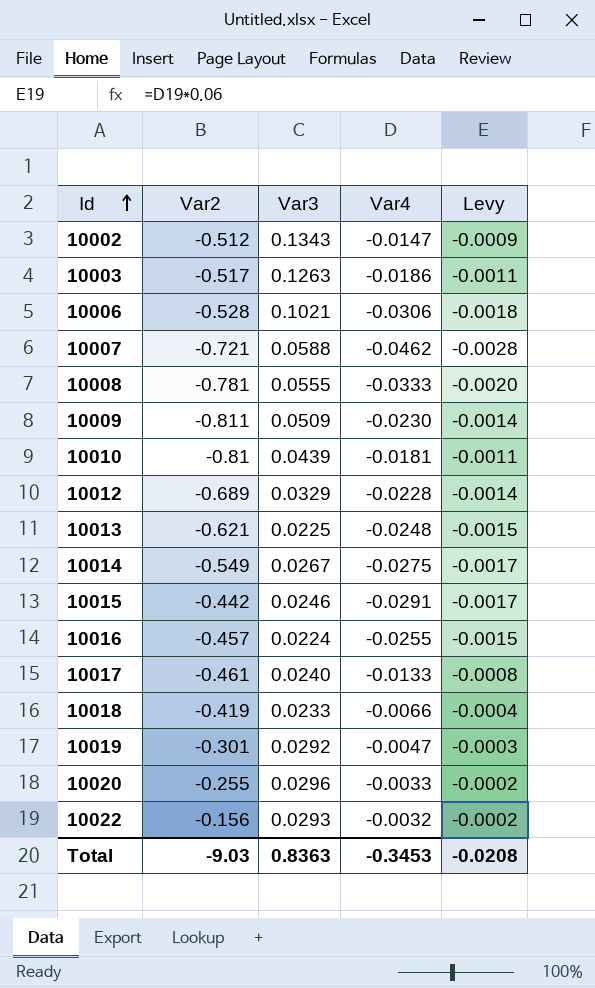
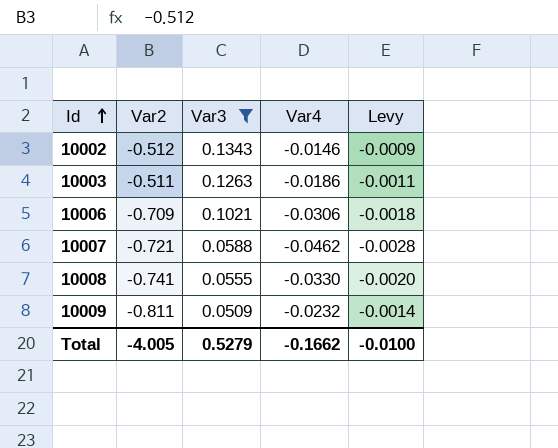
filter: none -> Var3 >= 0.0509
10002 | Var4: -0.0147 -> -0.0146
10003 | Var2: -0.517 -> -0.511
10006 | Var2: -0.528 -> -0.709
10008 | Var2: -0.781 -> -0.741
10008 | Var4: -0.0333 -> -0.0330
10009 | Var4: -0.0230 -> -0.0232
Total | Var2: -9.03 -> -4.005
Total | Var3: 0.8363 -> 0.5279
Total | Var4: -0.3453 -> -0.1662
Total | Levy: -0.0208 -> -0.0100

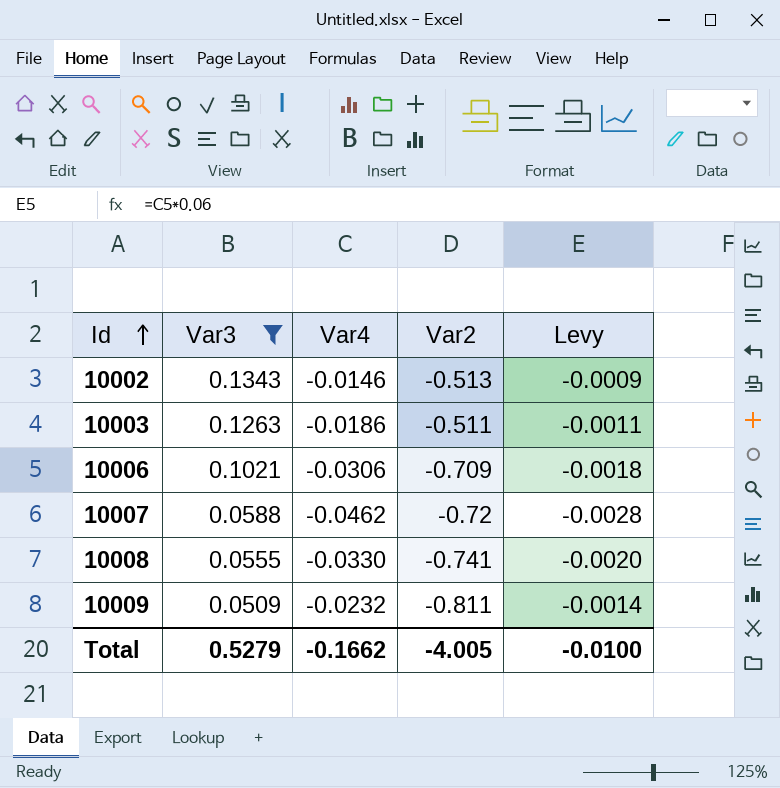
column Var2 | position: 2 -> 4
10002 | Var2: -0.512 -> -0.513
10007 | Var2: -0.721 -> -0.72

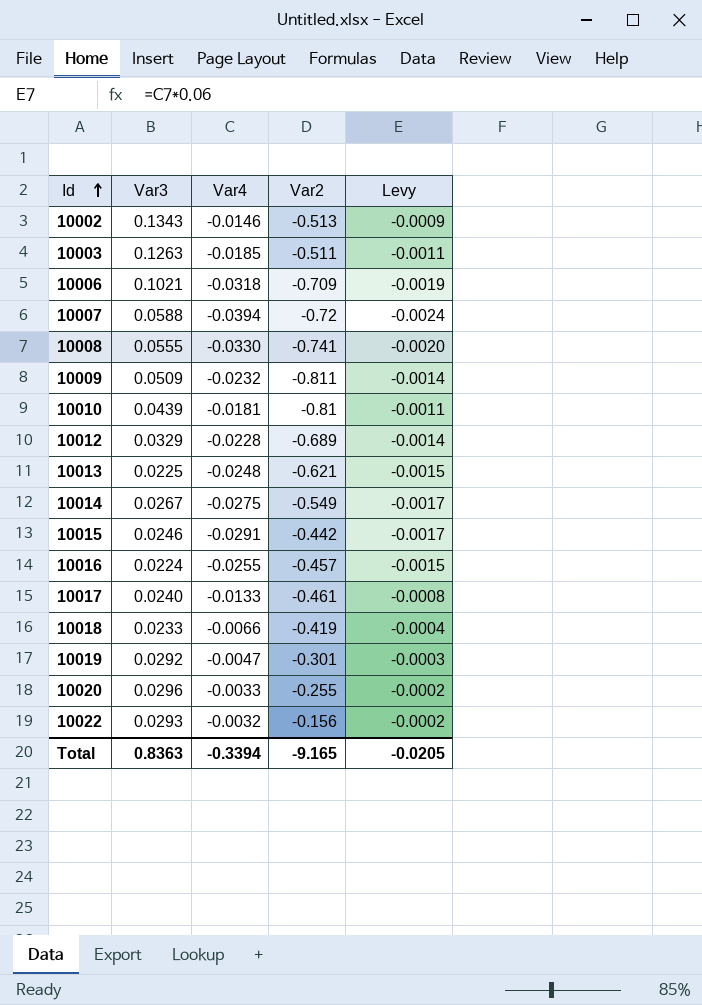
filter: Var3 >= 0.0509 -> none
10003 | Var4: -0.0186 -> -0.0185
10006 | Var4: -0.0306 -> -0.0318
10006 | Levy: -0.0018 -> -0.0019
10007 | Var4: -0.0462 -> -0.0394
10007 | Levy: -0.0028 -> -0.0024
Total | Var3: 0.5279 -> 0.8363
Total | Var4: -0.1662 -> -0.3394
Total | Var2: -4.005 -> -9.165
Total | Levy: -0.0100 -> -0.0205

